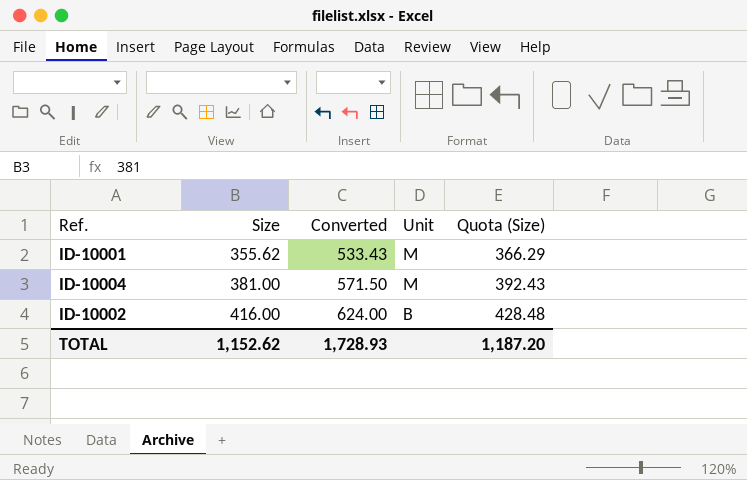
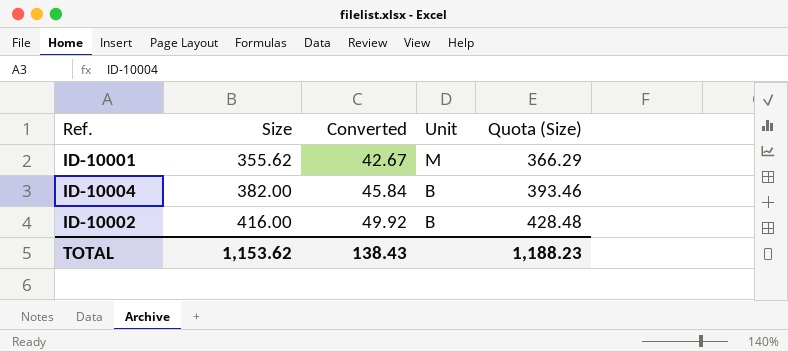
column Converted | formula: [Size] * 1.5 -> [Size] * 0.12
ID-10004 | Size: 381.00 -> 382.00
ID-10004 | Unit: M -> B
ID-10004 | Quota (Size): 392.43 -> 393.46
TOTAL | Size: 1,152.62 -> 1,153.62
TOTAL | Converted: 1,728.93 -> 138.43
TOTAL | Quota (Size): 1,187.20 -> 1,188.23

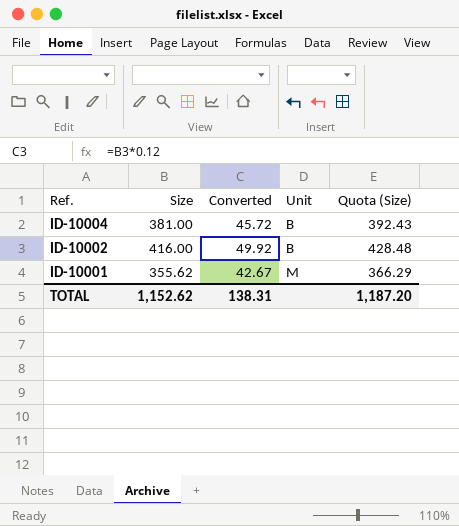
row order: Size ascending -> Ref. descending
ID-10004 | Size: 382.00 -> 381.00
ID-10004 | Converted: 45.84 -> 45.72
ID-10004 | Quota (Size): 393.46 -> 392.43
TOTAL | Size: 1,153.62 -> 1,152.62
TOTAL | Converted: 138.43 -> 138.31
TOTAL | Quota (Size): 1,188.23 -> 1,187.20

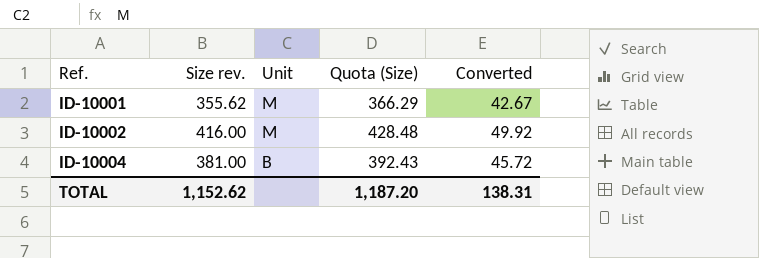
row order: Ref. descending -> Ref. ascending
column name: Size -> Size rev.
column Converted | position: 3 -> 5
ID-10002 | Unit: B -> M

